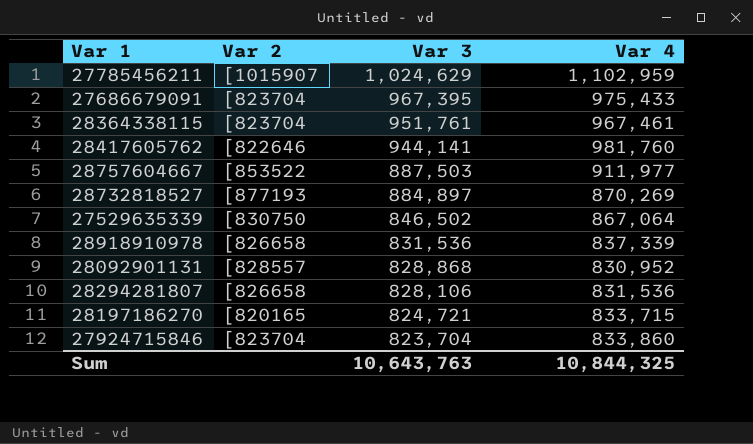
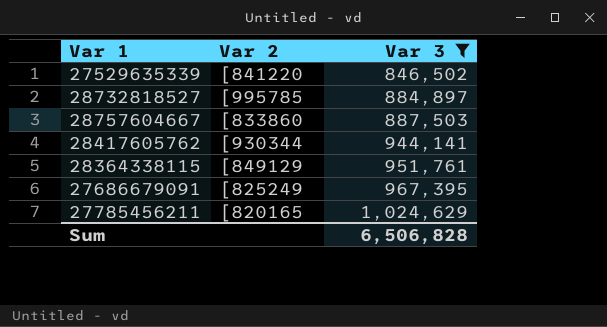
filter: none -> Var 3 >= 846,502
row order: Var 3 descending -> Var 3 ascending
column Var 4 | position: 4 -> none
27529635339 | Var 2: [830750 -> [841220
28732818527 | Var 2: [877193 -> [995785
28757604667 | Var 2: [853522 -> [833860
28417605762 | Var 2: [822646 -> [930344
28364338115 | Var 2: [823704 -> [849129
27686679091 | Var 2: [823704 -> [825249
27785456211 | Var 2: [1015907 -> [820165
Sum | Var 3: 10,643,763 -> 6,506,828

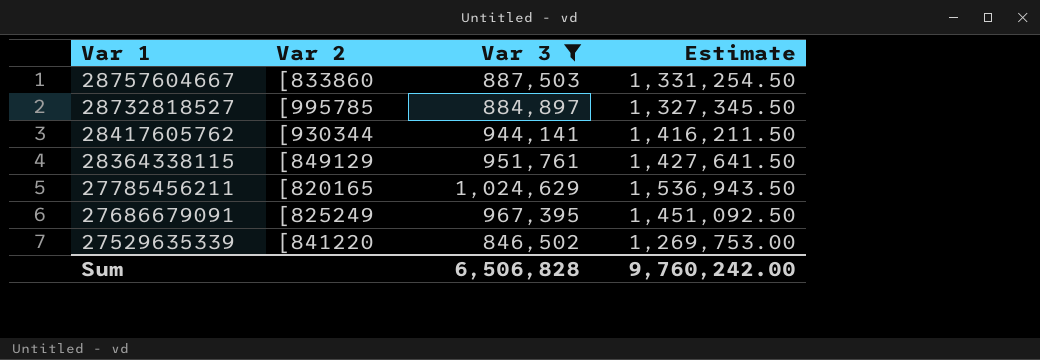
row order: Var 3 ascending -> Var 1 descending
column Estimate | formula: none -> [Var 3] * 1.5

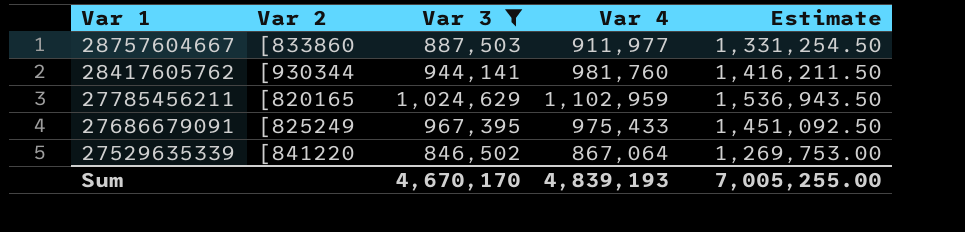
column Var 4 | position: none -> 4
row 28732818527: [995785 | 884,897 | 1,327,345.50 -> none
row 28364338115: [849129 | 951,761 | 1,427,641.50 -> none
Sum | Var 3: 6,506,828 -> 4,670,170
Sum | Estimate: 9,760,242.00 -> 7,005,255.00

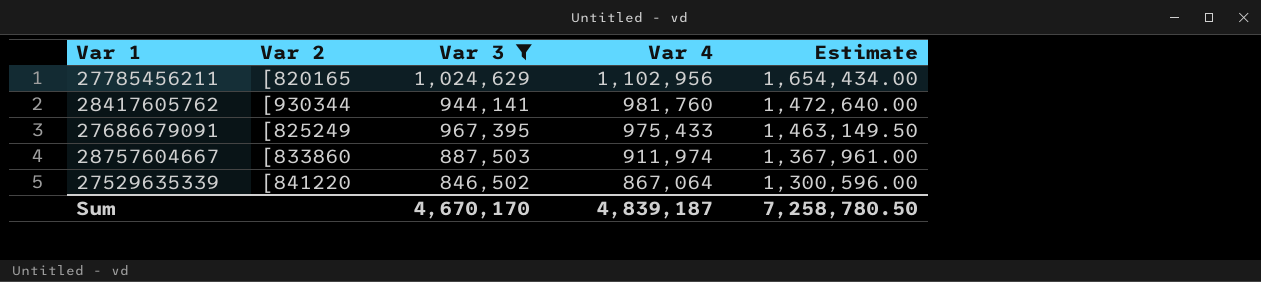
row order: Var 1 descending -> Var 4 descending
column Estimate | formula: [Var 3] * 1.5 -> [Var 4] * 1.5
27785456211 | Var 4: 1,102,959 -> 1,102,956
28757604667 | Var 4: 911,977 -> 911,974
Sum | Var 4: 4,839,193 -> 4,839,187
Sum | Estimate: 7,005,255.00 -> 7,258,780.50

